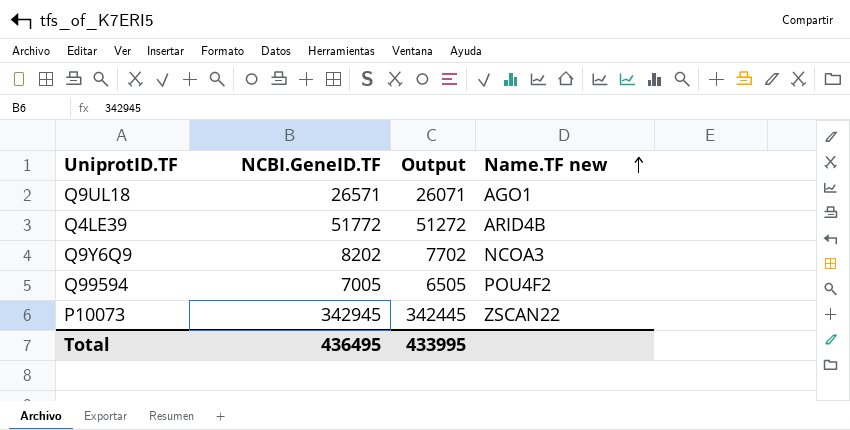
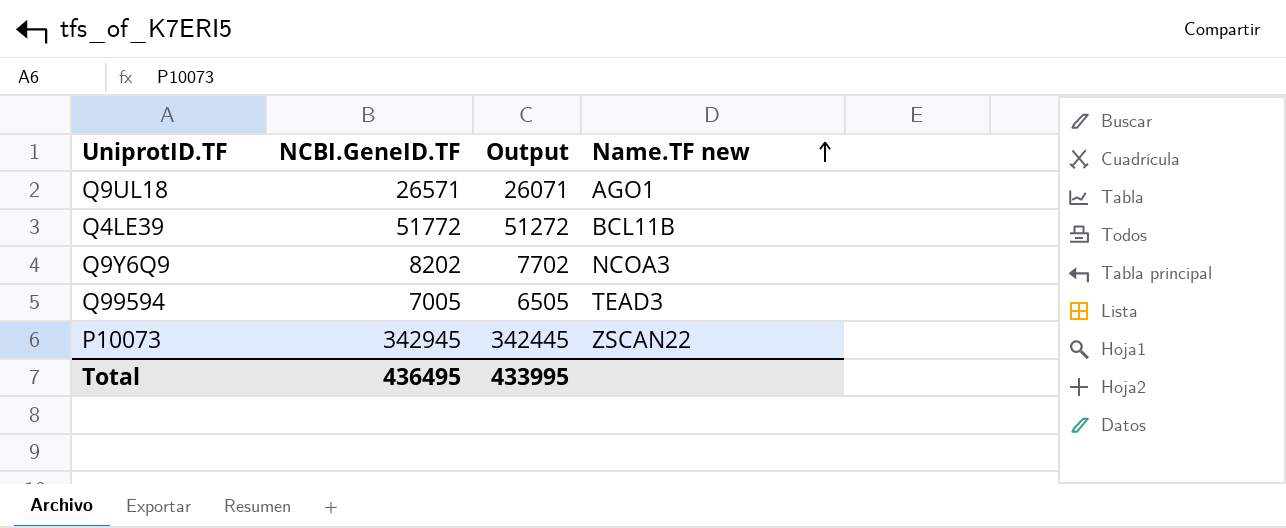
Q4LE39 | Name.TF new: ARID4B -> BCL11B
Q99594 | Name.TF new: POU4F2 -> TEAD3

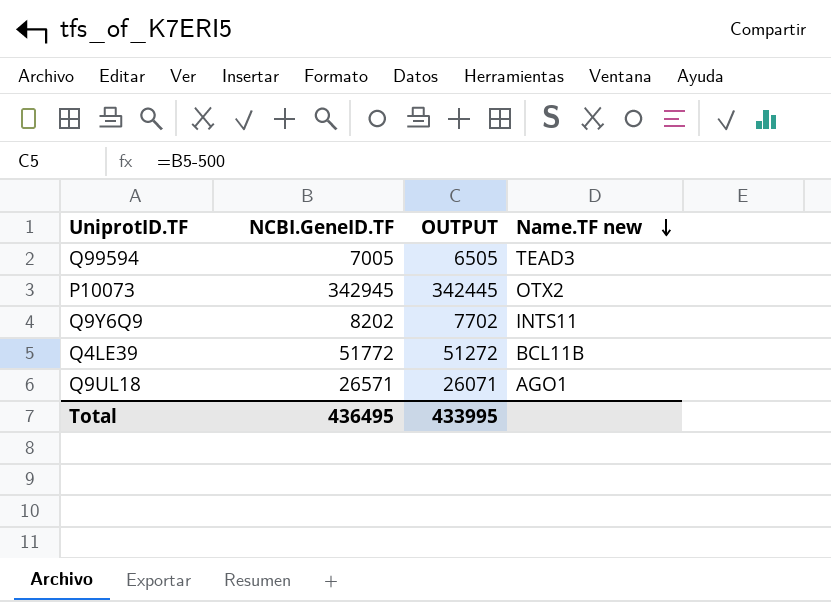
row order: Name.TF new ascending -> Name.TF new descending
column name: Output -> OUTPUT
P10073 | Name.TF new: ZSCAN22 -> OTX2
Q9Y6Q9 | Name.TF new: NCOA3 -> INTS11

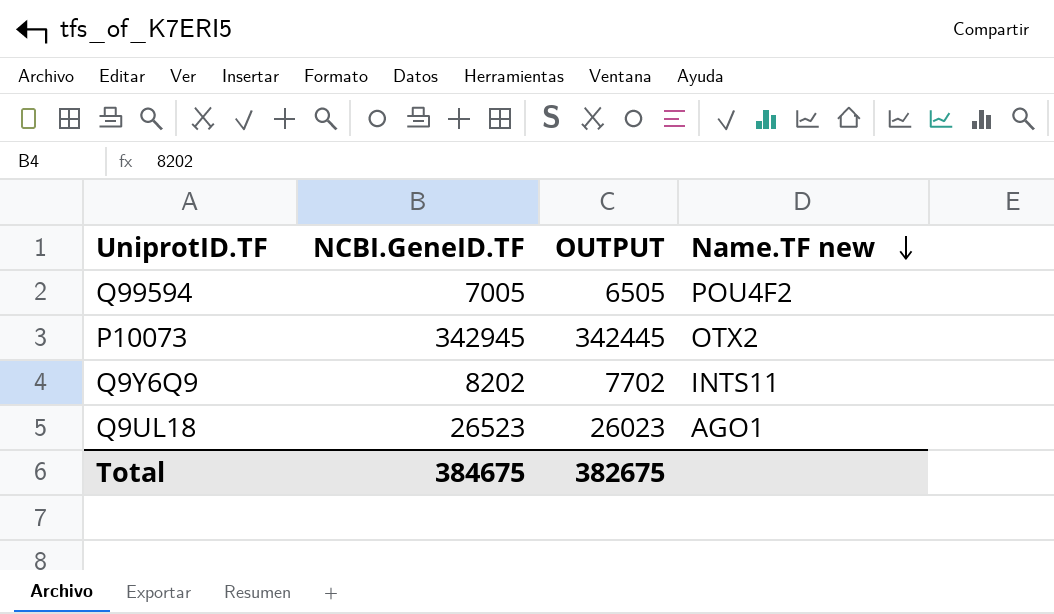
row Q4LE39: 51772 | 51272 | BCL11B -> none
Q99594 | Name.TF new: TEAD3 -> POU4F2
Q9UL18 | NCBI.GeneID.TF: 26571 -> 26523
Q9UL18 | OUTPUT: 26071 -> 26023
Total | NCBI.GeneID.TF: 436495 -> 384675
Total | OUTPUT: 433995 -> 382675

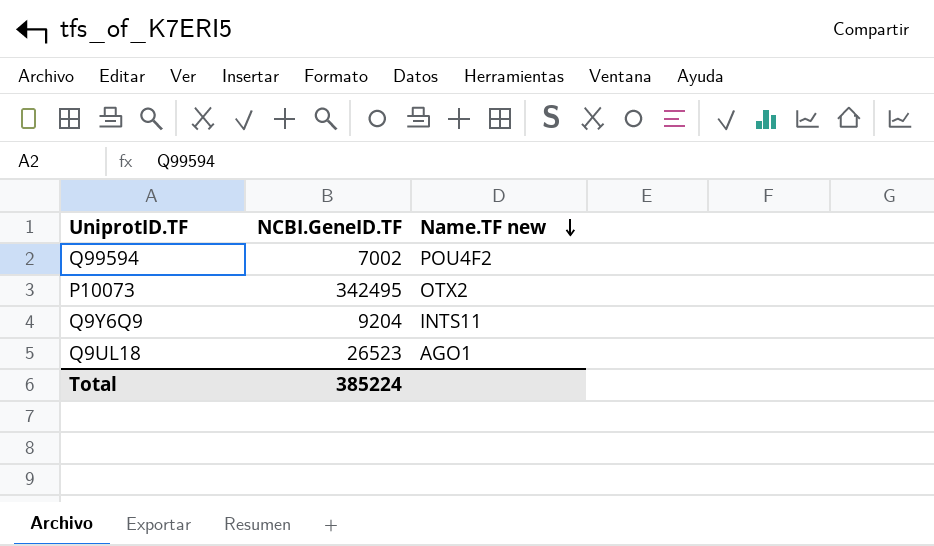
column OUTPUT | formula: [NCBI.GeneID.TF] - 500 -> none
Q99594 | NCBI.GeneID.TF: 7005 -> 7002
P10073 | NCBI.GeneID.TF: 342945 -> 342495
Q9Y6Q9 | NCBI.GeneID.TF: 8202 -> 9204
Total | NCBI.GeneID.TF: 384675 -> 385224

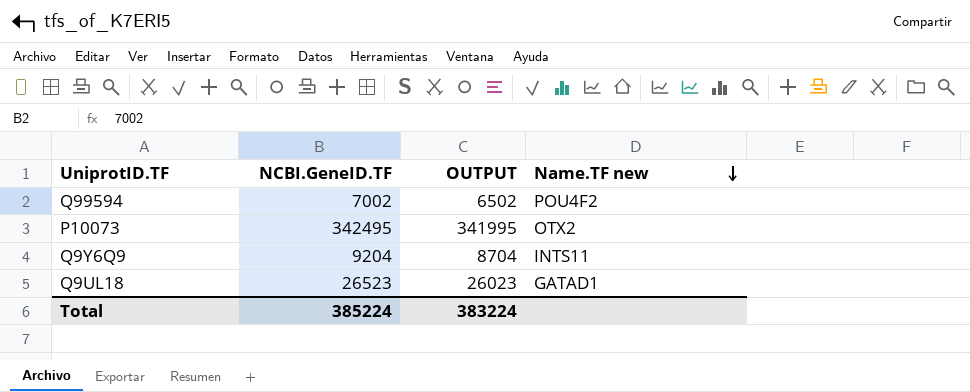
column OUTPUT | formula: none -> [NCBI.GeneID.TF] - 500
Q9UL18 | Name.TF new: AGO1 -> GATAD1

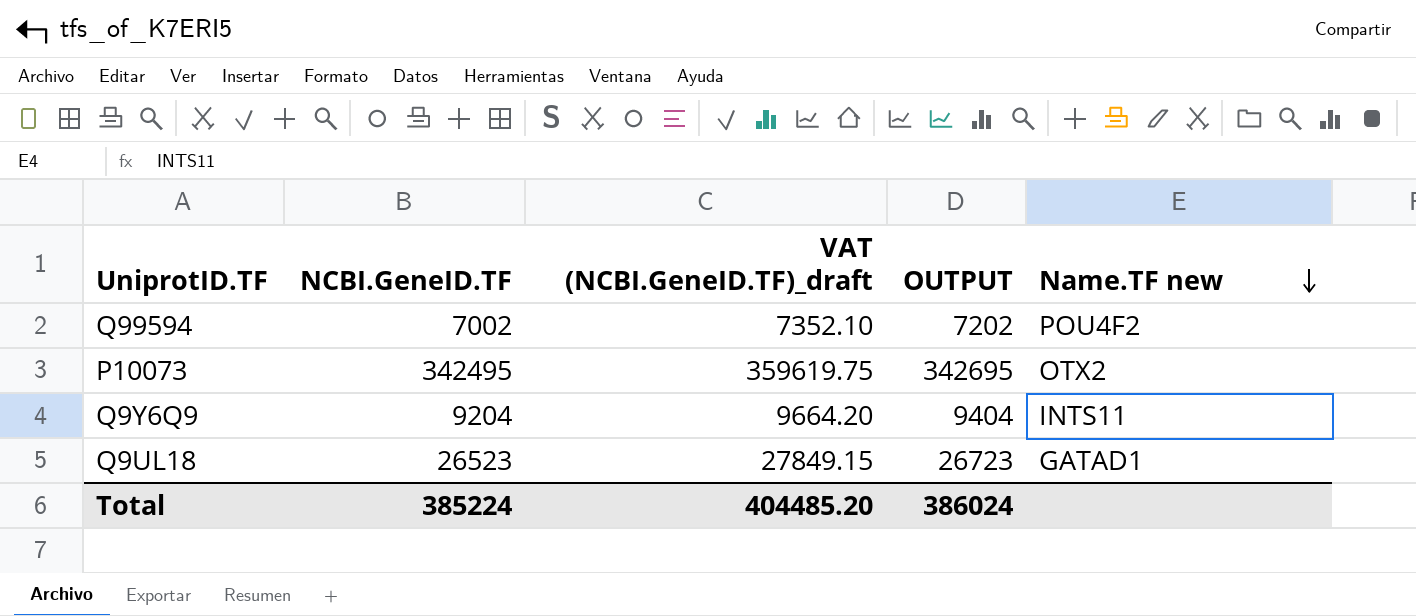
column VAT (NCBI.GeneID.TF)_draft | formula: none -> [NCBI.GeneID.TF] * 1.05
column OUTPUT | formula: [NCBI.GeneID.TF] - 500 -> [NCBI.GeneID.TF] + 200
Total | OUTPUT: 383224 -> 386024

